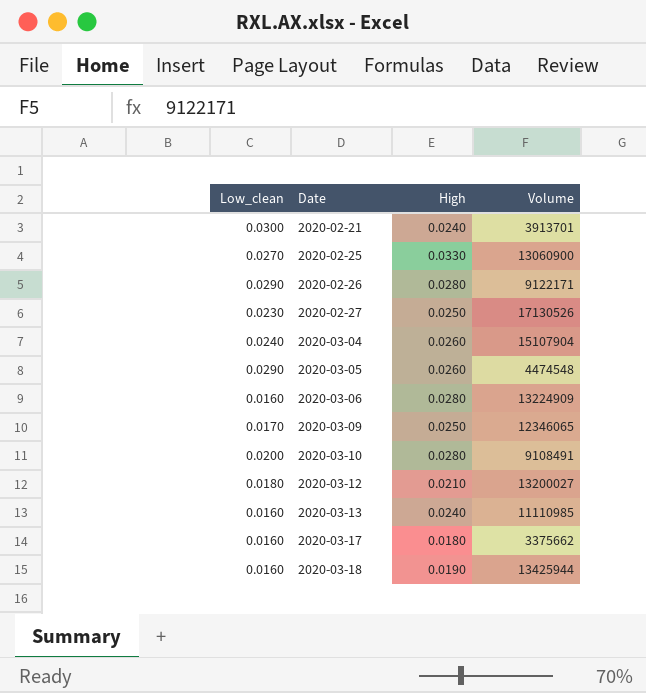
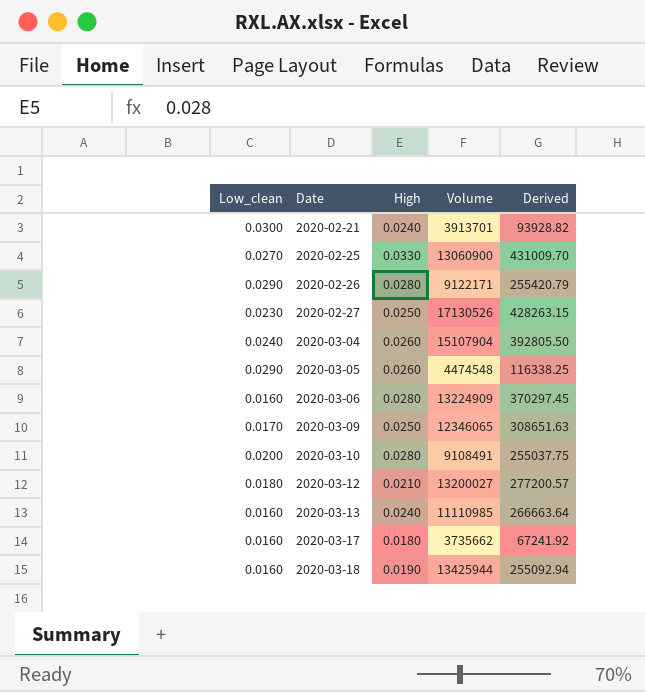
column Derived | formula: none -> [High] * [Volume]
2020-03-17 | Volume: 3375662 -> 3735662

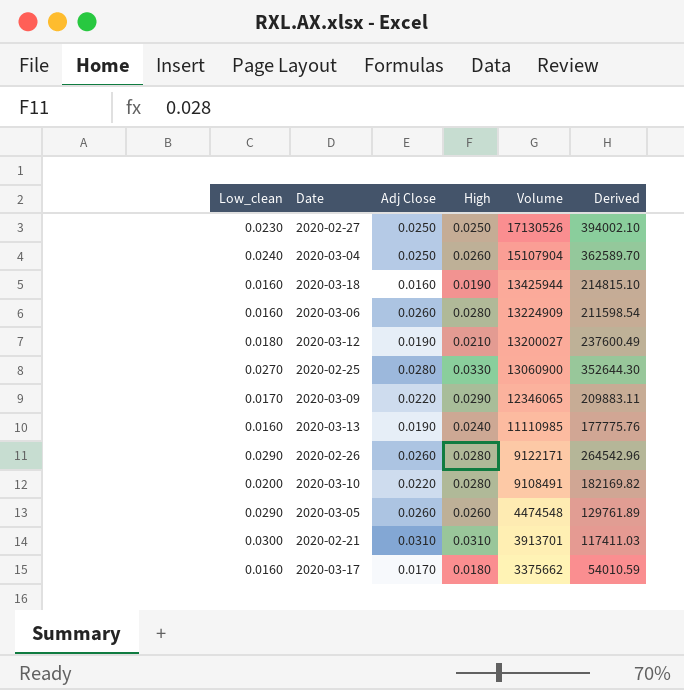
row order: Date ascending -> Volume descending
column Adj Close | position: none -> 3
column Derived | formula: [High] * [Volume] -> [Low_clean] * [Volume]
2020-03-09 | High: 0.0250 -> 0.0290
2020-02-21 | High: 0.0240 -> 0.0310
2020-03-17 | Volume: 3735662 -> 3375662

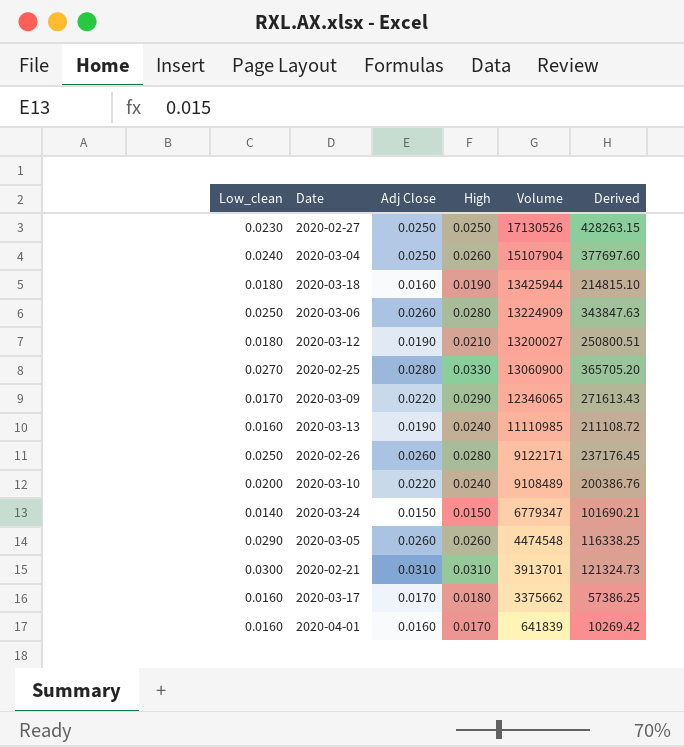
column Derived | formula: [Low_clean] * [Volume] -> [Adj Close] * [Volume]
2020-03-18 | Low_clean: 0.0160 -> 0.0180
2020-03-06 | Low_clean: 0.0160 -> 0.0250
2020-02-26 | Low_clean: 0.0290 -> 0.0250
2020-03-10 | High: 0.0280 -> 0.0240
2020-03-10 | Volume: 9108491 -> 9108489
row 2020-03-24: none -> 0.0140 | 0.0150 | 0.0150 | 6779347 | 101690.21
row 2020-04-01: none -> 0.0160 | 0.0160 | 0.0170 | 641839 | 10269.42

